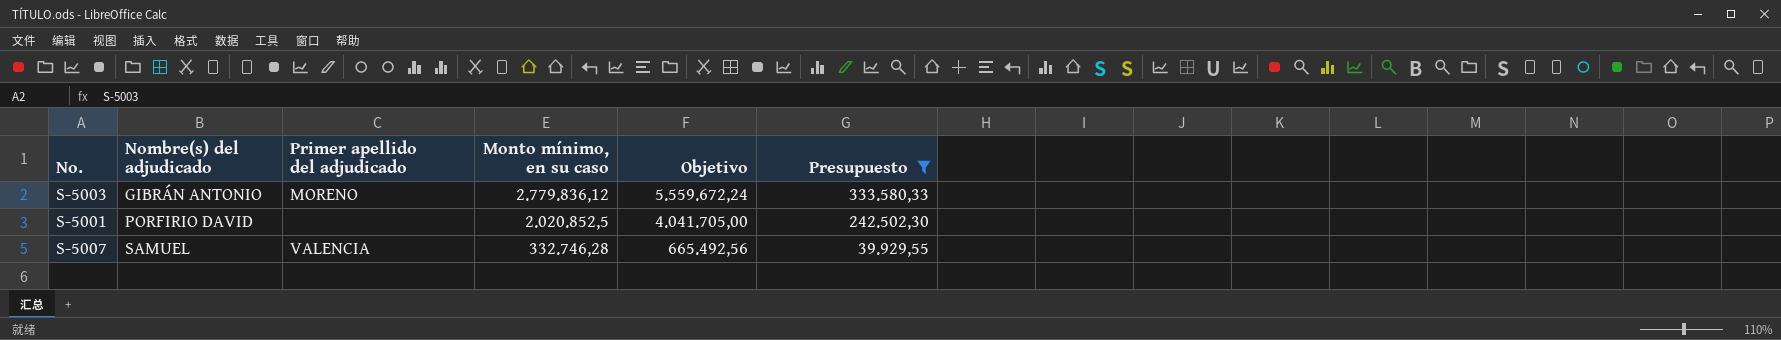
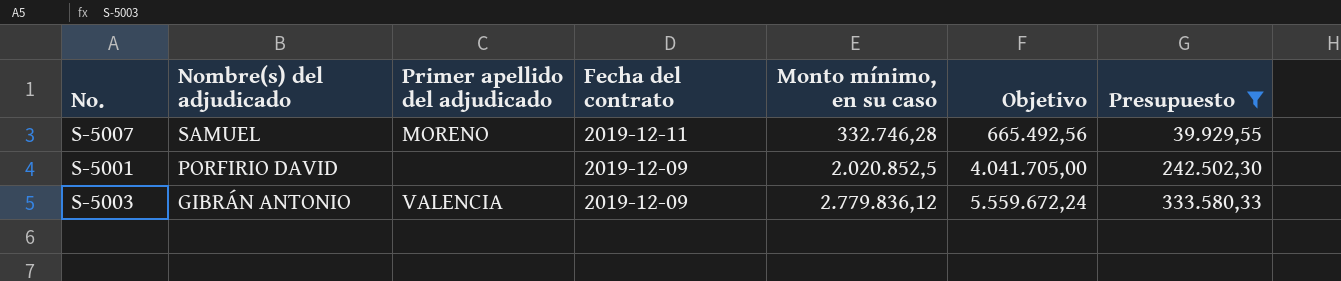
row order: Nombre(s) del adjudicado ascending -> Nombre(s) del adjudicado descending
column Fecha del contrato | position: none -> 4
S-5007 | Primer apellido del adjudicado: VALENCIA -> MORENO
S-5003 | Primer apellido del adjudicado: MORENO -> VALENCIA

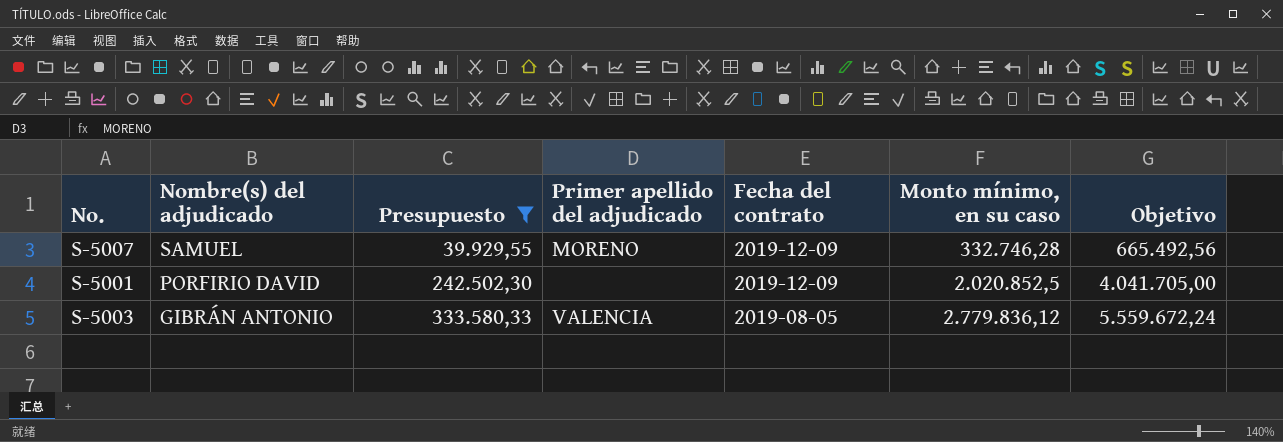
column Presupuesto | position: 7 -> 3
S-5007 | Fecha del contrato: 2019-12-11 -> 2019-12-09
S-5003 | Fecha del contrato: 2019-12-09 -> 2019-08-05

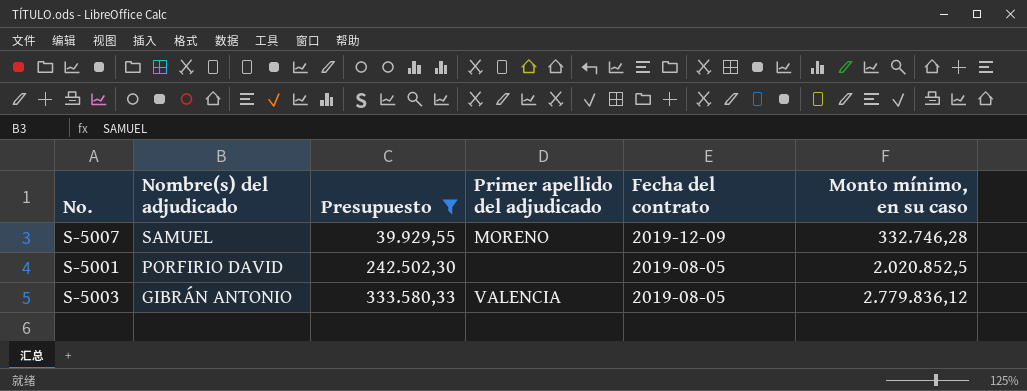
column Objetivo | formula: [Monto mínimo, en su caso] * 2 -> none
S-5001 | Fecha del contrato: 2019-12-09 -> 2019-08-05

